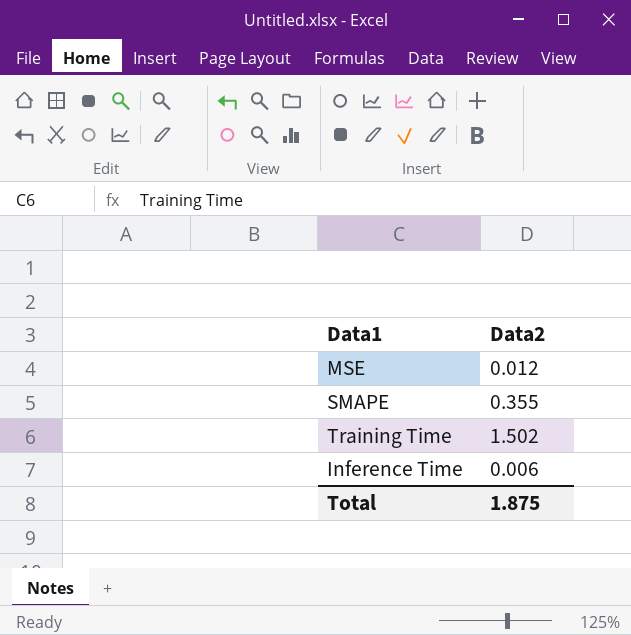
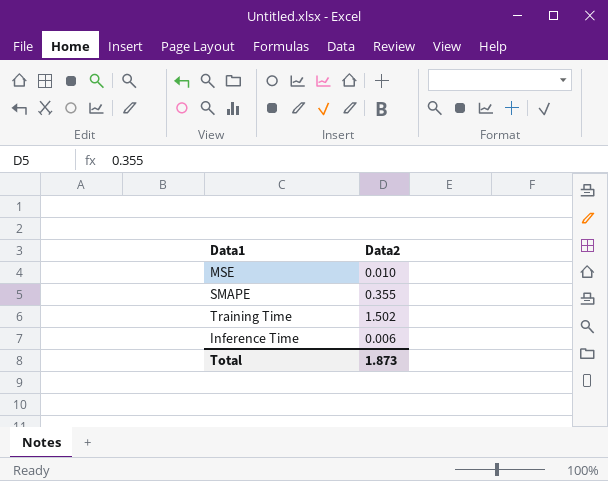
MSE | Data2: 0.012 -> 0.010
Total | Data2: 1.875 -> 1.873

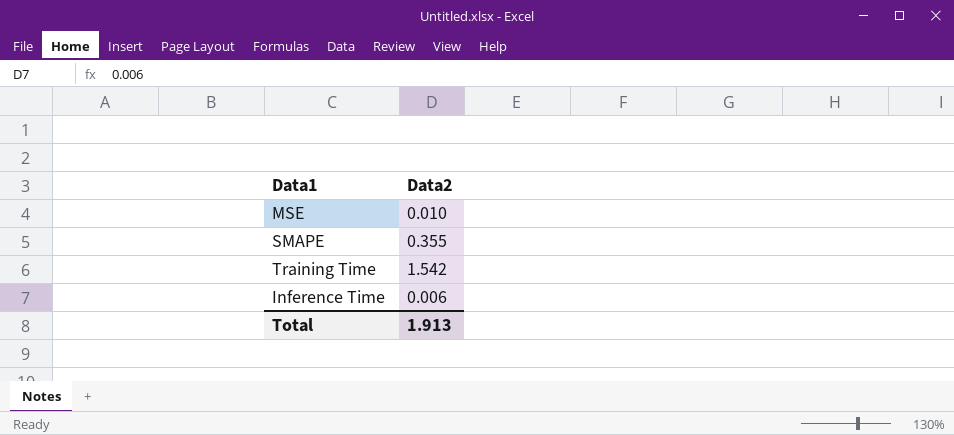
Training Time | Data2: 1.502 -> 1.542
Total | Data2: 1.873 -> 1.913

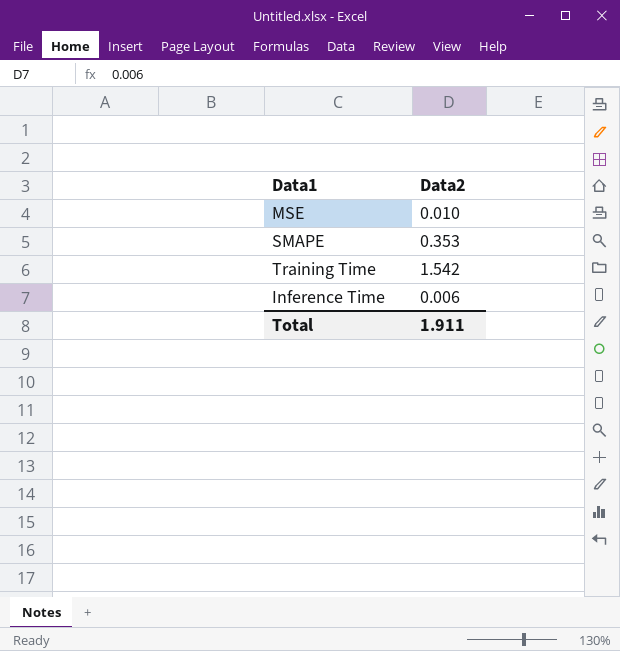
SMAPE | Data2: 0.355 -> 0.353
Total | Data2: 1.913 -> 1.911

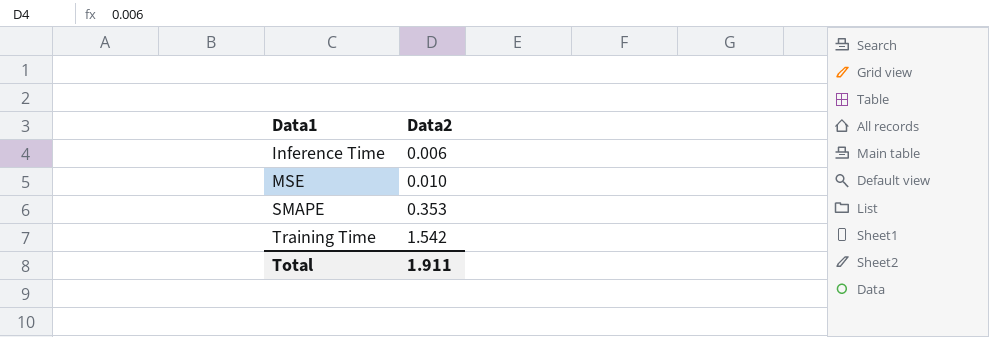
row order: none -> Data1 ascending

